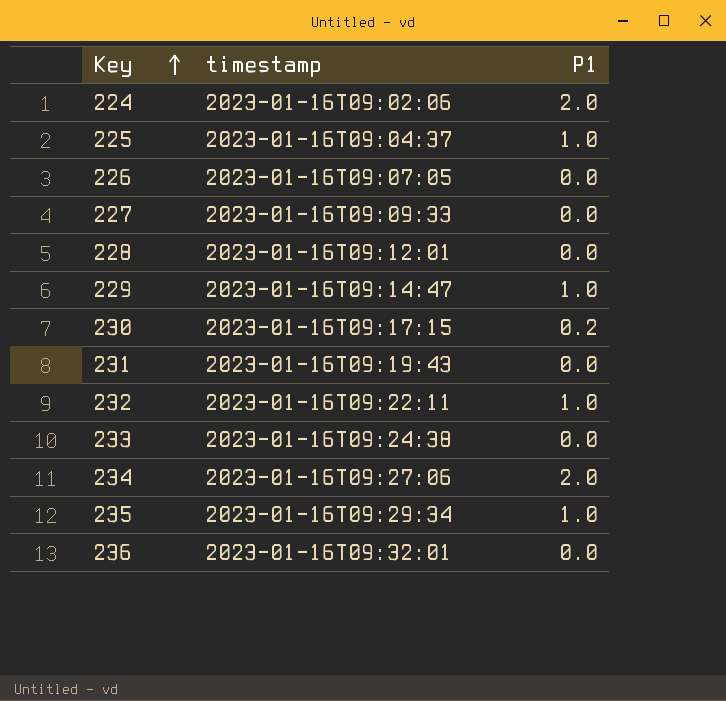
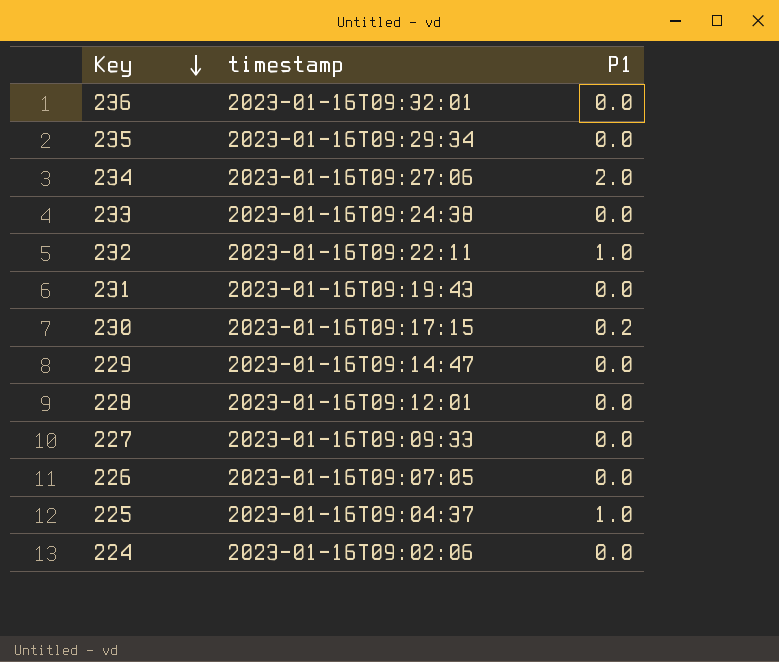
row order: Key ascending -> Key descending
235 | P1: 1.0 -> 0.0
229 | P1: 1.0 -> 0.0
224 | P1: 2.0 -> 0.0

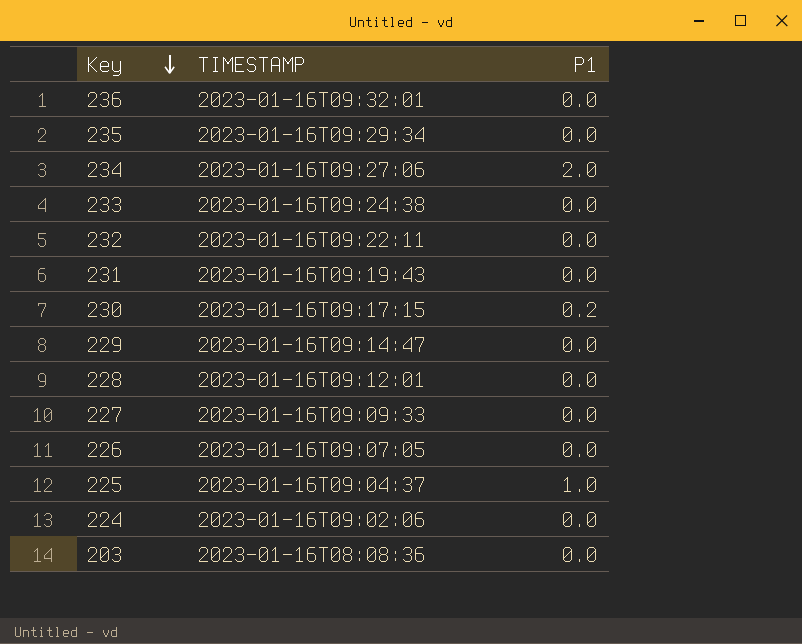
column name: timestamp -> TIMESTAMP
232 | P1: 1.0 -> 0.0
row 203: none -> 2023-01-16T08:08:36 | 0.0

